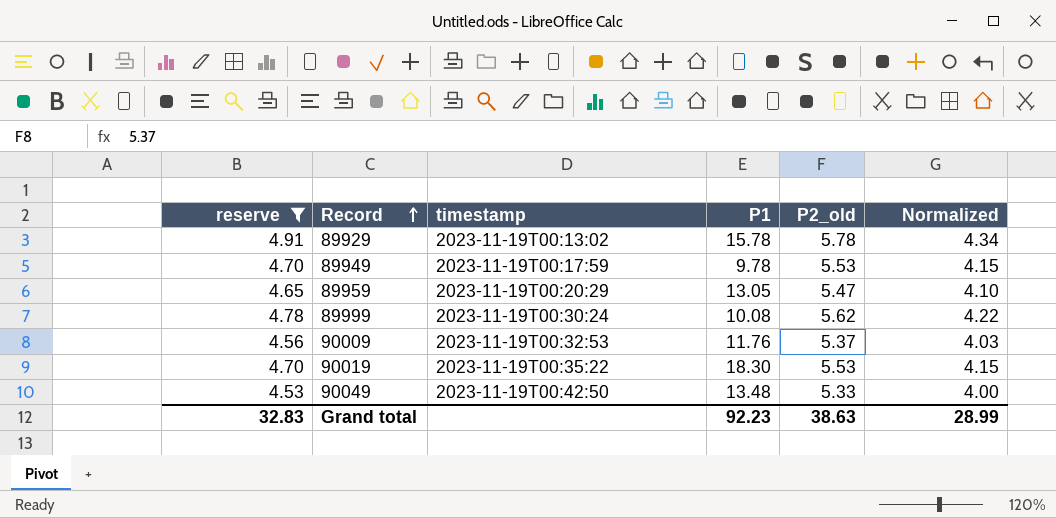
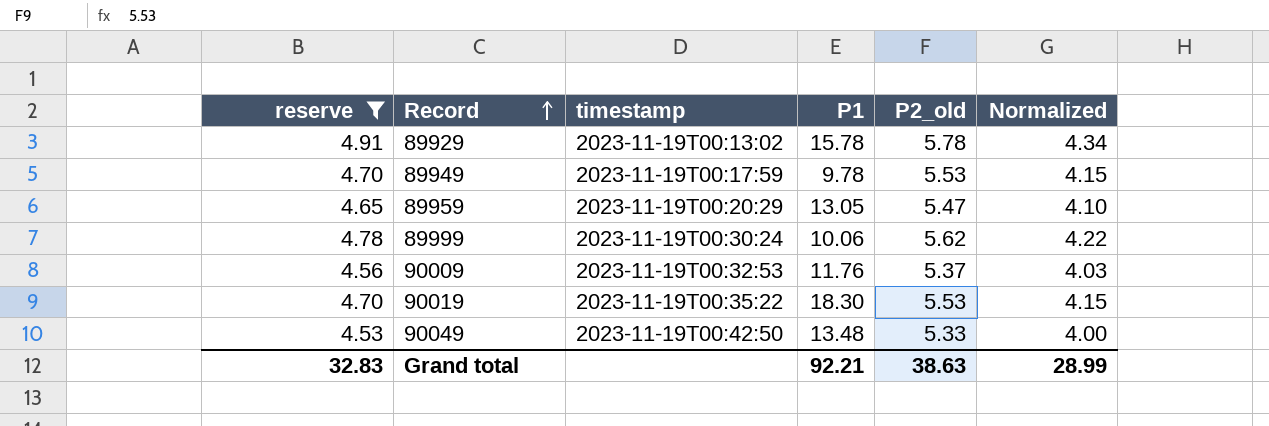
89999 | P1: 10.08 -> 10.06
Grand total | P1: 92.23 -> 92.21

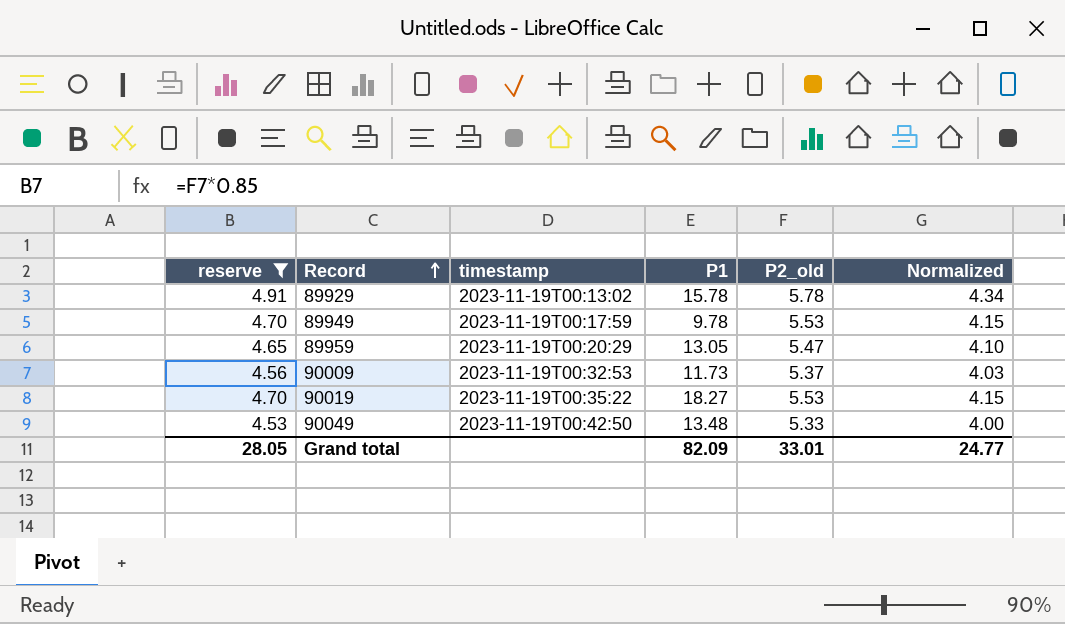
row 89999: 4.78 | 2023-11-19T00:30:24 | 10.06 | 5.62 | 4.22 -> none
90009 | P1: 11.76 -> 11.73
90019 | P1: 18.30 -> 18.27
Grand total | reserve: 32.83 -> 28.05
Grand total | P1: 92.21 -> 82.09
Grand total | P2_old: 38.63 -> 33.01
Grand total | Normalized: 28.99 -> 24.77

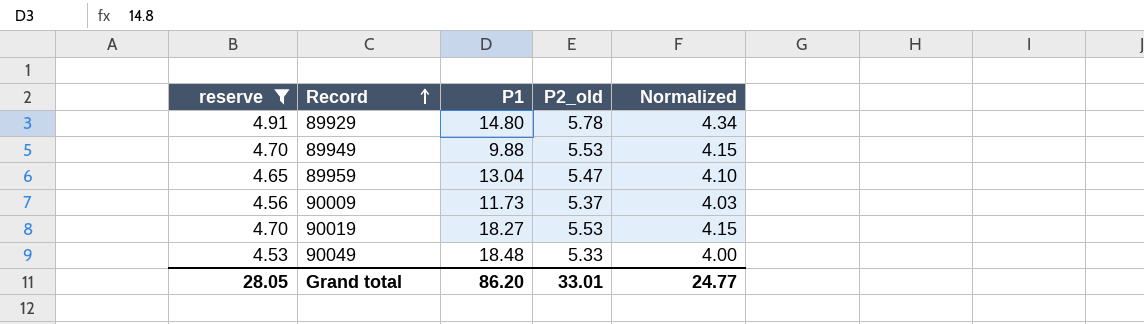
column timestamp | position: 3 -> none
89929 | P1: 15.78 -> 14.80
89949 | P1: 9.78 -> 9.88
89959 | P1: 13.05 -> 13.04
90049 | P1: 13.48 -> 18.48
Grand total | P1: 82.09 -> 86.20

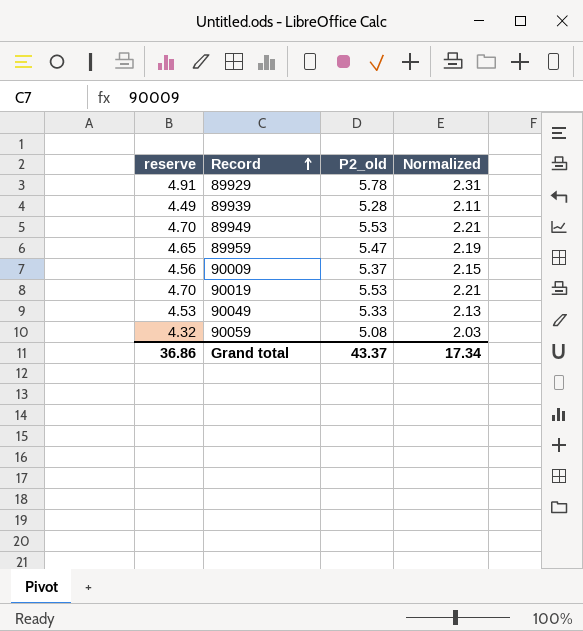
filter: reserve >= 4.53 -> none
column P1 | position: 3 -> none
column Normalized | formula: [P2_old] * 0.75 -> [P2_old] * 0.4
Grand total | reserve: 28.05 -> 36.86
Grand total | P2_old: 33.01 -> 43.37
Grand total | Normalized: 24.77 -> 17.34

